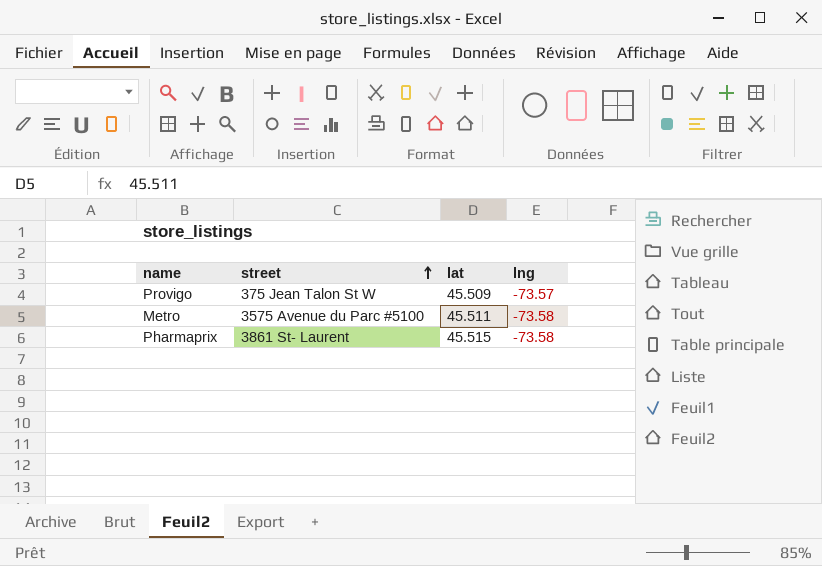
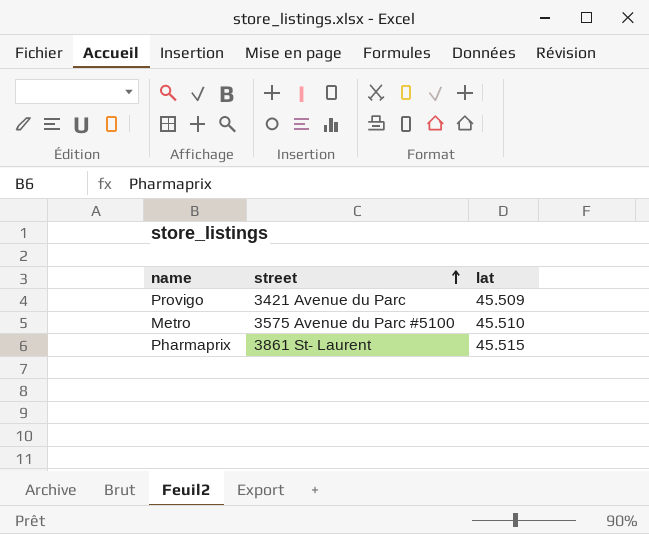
column lng | position: 4 -> none
Provigo | street: 375 Jean Talon St W -> 3421 Avenue du Parc
Metro | lat: 45.511 -> 45.510

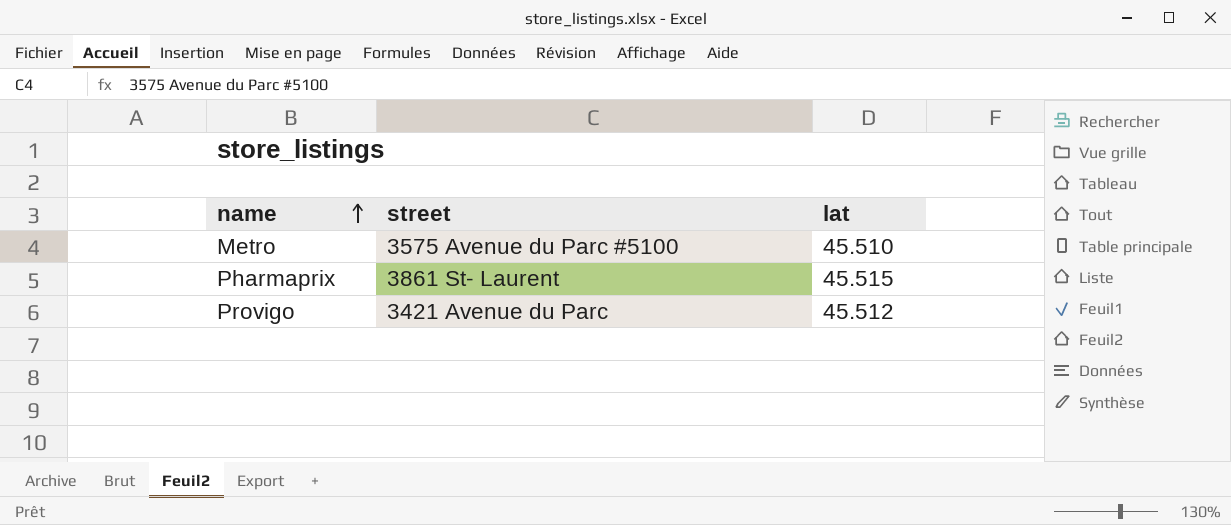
row order: street ascending -> name ascending
Provigo | lat: 45.509 -> 45.512

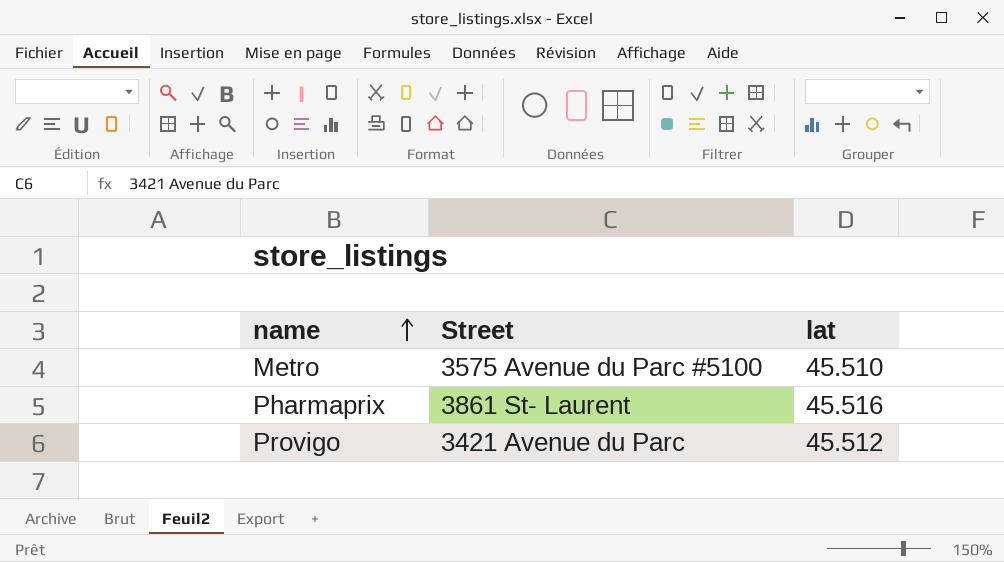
column name: street -> Street
Pharmaprix | lat: 45.515 -> 45.516

